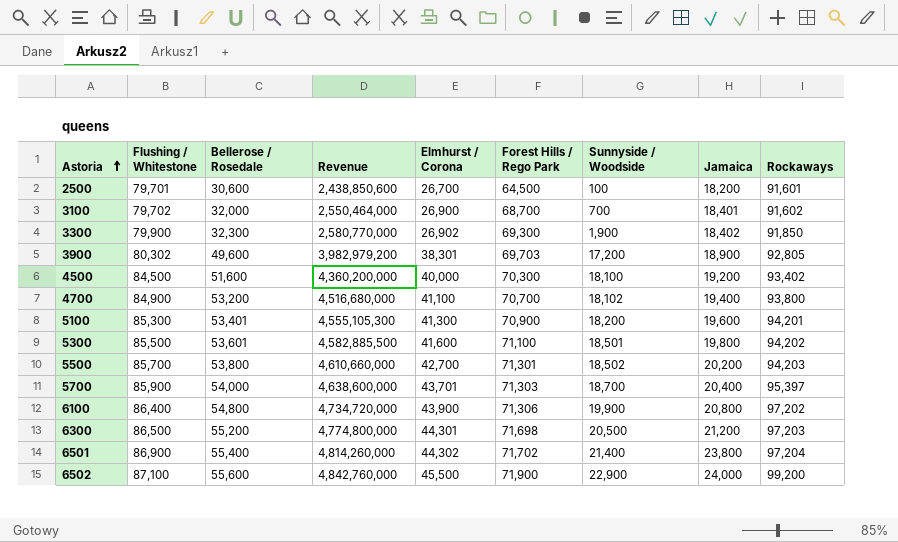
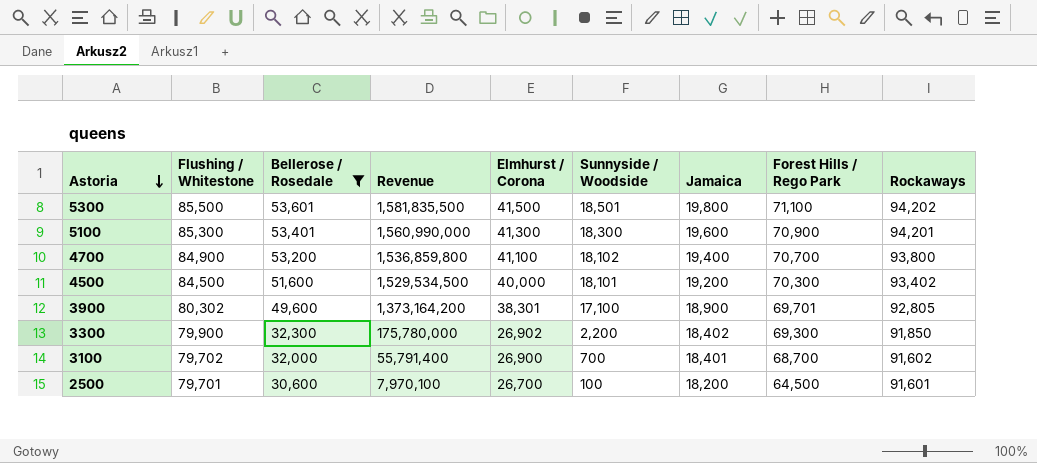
filter: none -> Bellerose / Rosedale <= 53,601
row order: Astoria ascending -> Astoria descending
column Revenue | formula: [Flushing / Whitestone] * [Bellerose / Rosedale] -> [Flushing / Whitestone] * [Sunnyside / Woodside]
column Forest Hills / Rego Park | position: 6 -> 8
5300 | Elmhurst / Corona: 41,600 -> 41,500
5100 | Sunnyside / Woodside: 18,200 -> 18,300
4500 | Sunnyside / Woodside: 18,100 -> 18,101
3900 | Sunnyside / Woodside: 17,200 -> 17,100
3900 | Forest Hills / Rego Park: 69,703 -> 69,701
3300 | Sunnyside / Woodside: 1,900 -> 2,200

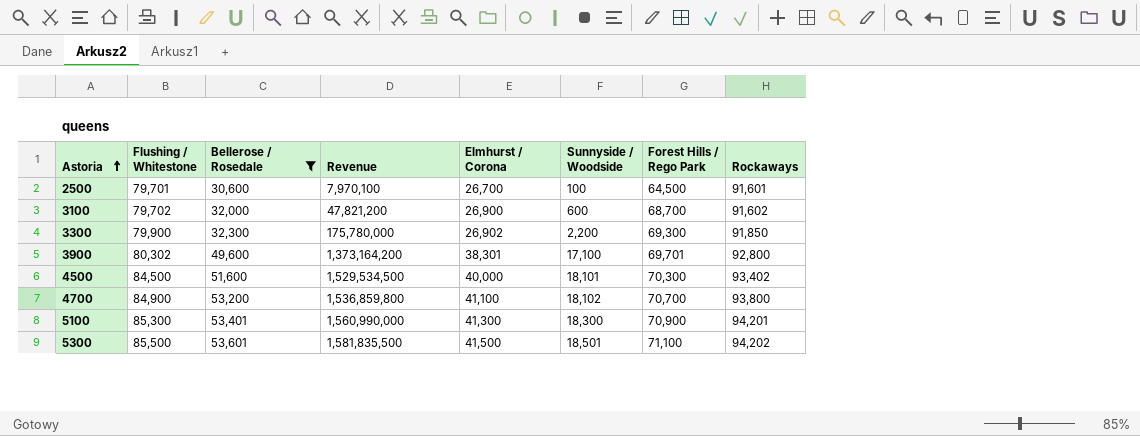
row order: Astoria descending -> Astoria ascending
column Jamaica | position: 7 -> none
3100 | Revenue: 55,791,400 -> 47,821,200
3100 | Sunnyside / Woodside: 700 -> 600
3900 | Rockaways: 92,805 -> 92,800

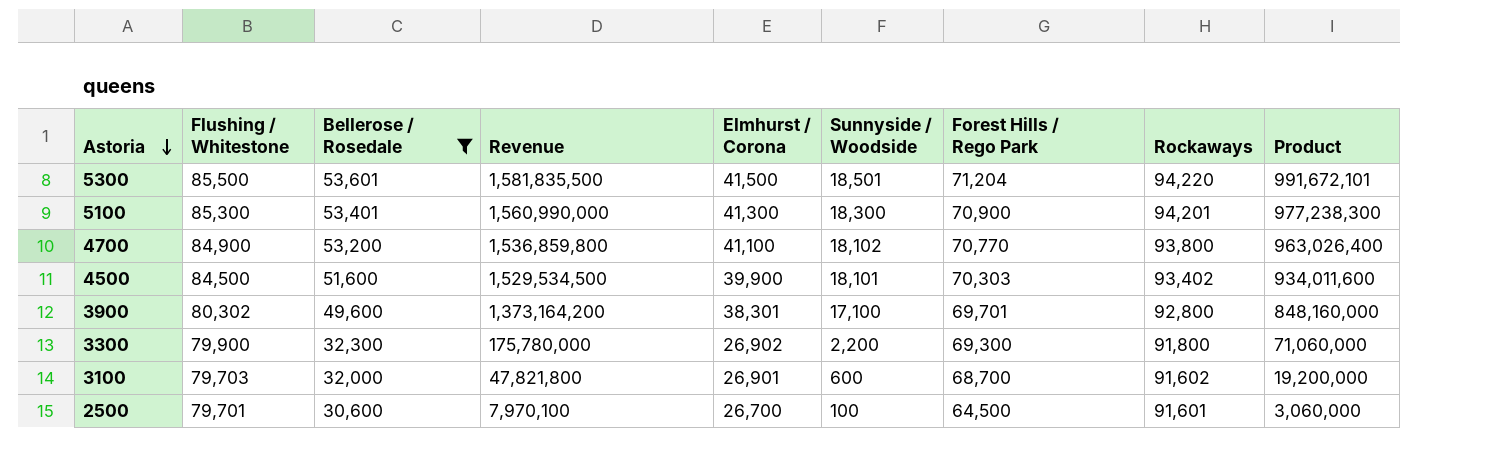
row order: Astoria ascending -> Astoria descending
column Product | formula: none -> [Bellerose / Rosedale] * [Sunnyside / Woodside]
5300 | Forest Hills / Rego Park: 71,100 -> 71,204
5300 | Rockaways: 94,202 -> 94,220
4700 | Forest Hills / Rego Park: 70,700 -> 70,770
4500 | Elmhurst / Corona: 40,000 -> 39,900
4500 | Forest Hills / Rego Park: 70,300 -> 70,303
3300 | Rockaways: 91,850 -> 91,800
3100 | Flushing / Whitestone: 79,702 -> 79,703
3100 | Revenue: 47,821,200 -> 47,821,800
3100 | Elmhurst / Corona: 26,900 -> 26,901

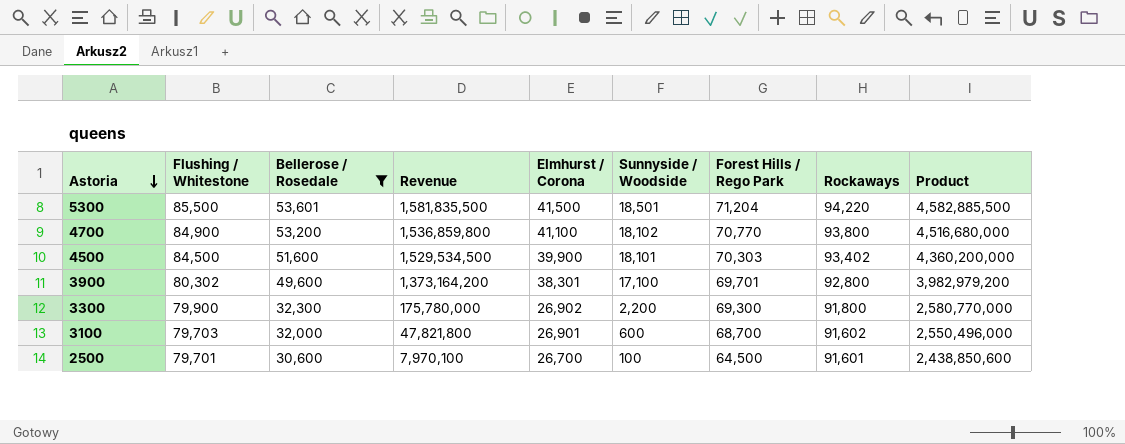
column Product | formula: [Bellerose / Rosedale] * [Sunnyside / Woodside] -> [Flushing / Whitestone] * [Bellerose / Rosedale]
row 5100: 85,300 | 53,401 | 1,560,990,000 | 41,300 | 18,300 | 70,900 | 94,201 | 977,238,300 -> none

